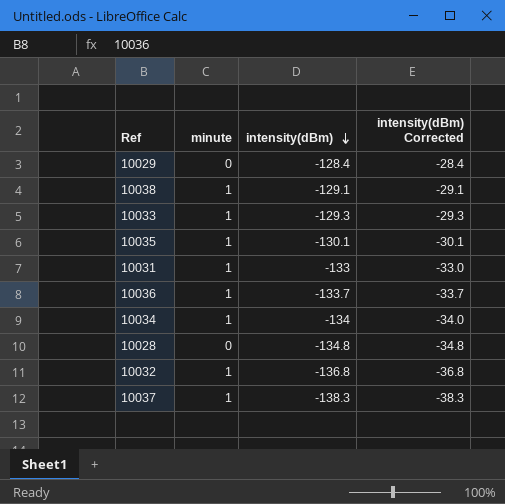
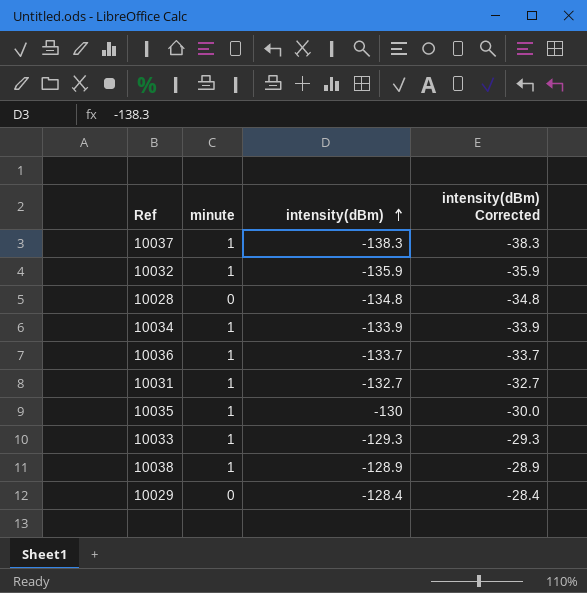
row order: intensity(dBm) descending -> intensity(dBm) ascending
10032 | intensity(dBm): -136.8 -> -135.9
10032 | intensity(dBm) Corrected: -36.8 -> -35.9
10034 | intensity(dBm): -134 -> -133.9
10034 | intensity(dBm) Corrected: -34.0 -> -33.9
10031 | intensity(dBm): -133 -> -132.7
10031 | intensity(dBm) Corrected: -33.0 -> -32.7
10035 | intensity(dBm): -130.1 -> -130
10035 | intensity(dBm) Corrected: -30.1 -> -30.0
10038 | intensity(dBm): -129.1 -> -128.9
10038 | intensity(dBm) Corrected: -29.1 -> -28.9

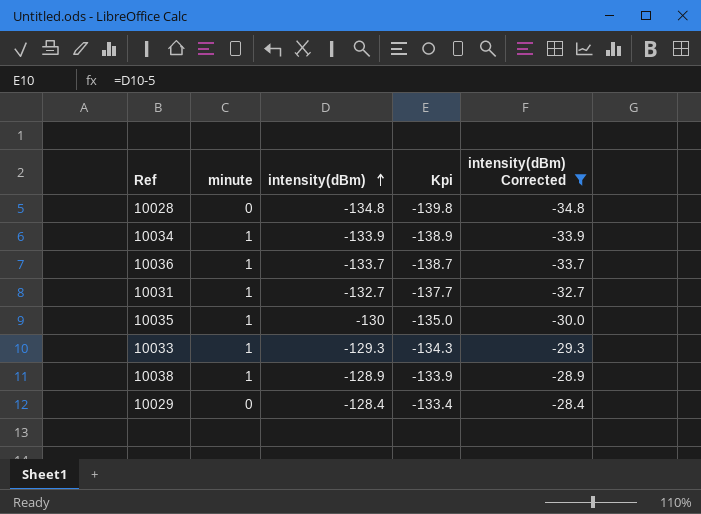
filter: none -> intensity(dBm) Corrected >= -34.8
column Kpi | formula: none -> [intensity(dBm)] - 5

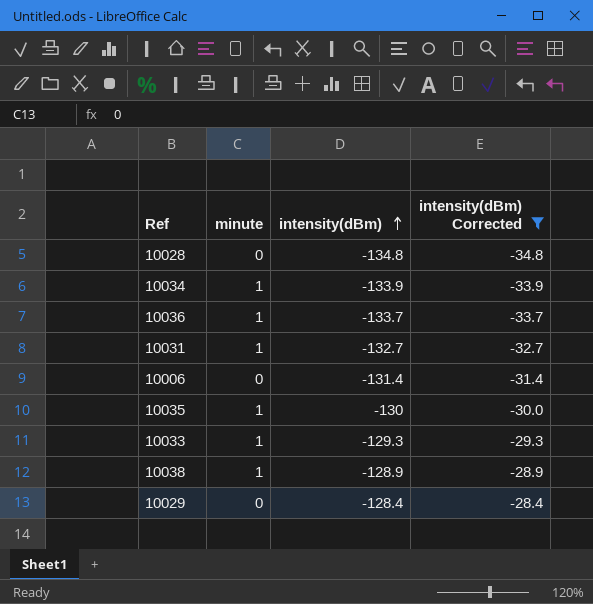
column Kpi | formula: [intensity(dBm)] - 5 -> none
row 10006: none -> 0 | -131.4 | -31.4

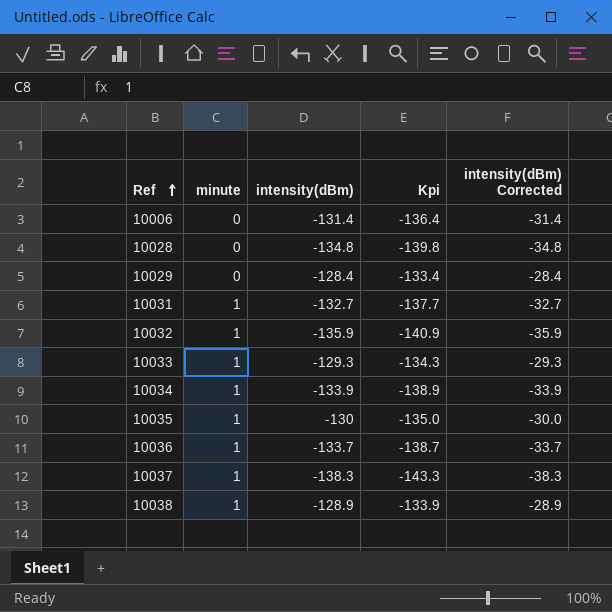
filter: intensity(dBm) Corrected >= -34.8 -> none
row order: intensity(dBm) ascending -> Ref ascending
column Kpi | formula: none -> [intensity(dBm)] - 5

